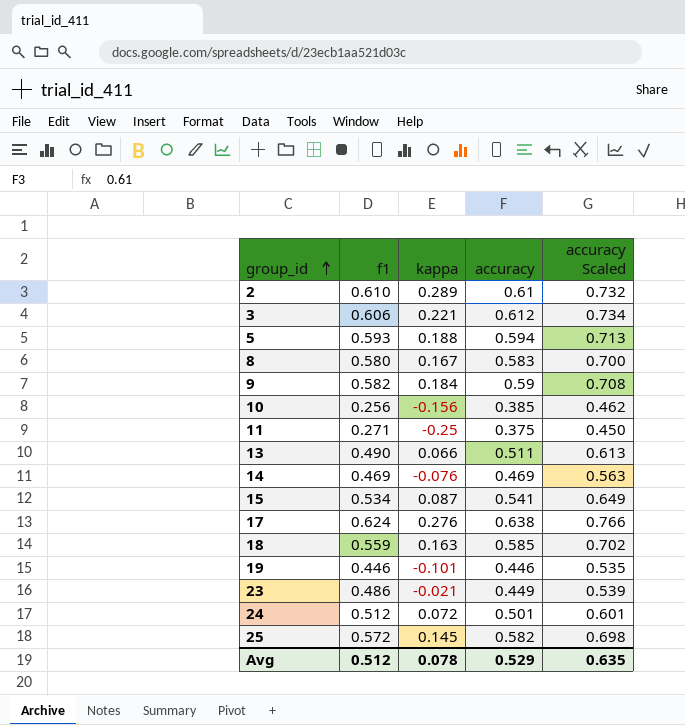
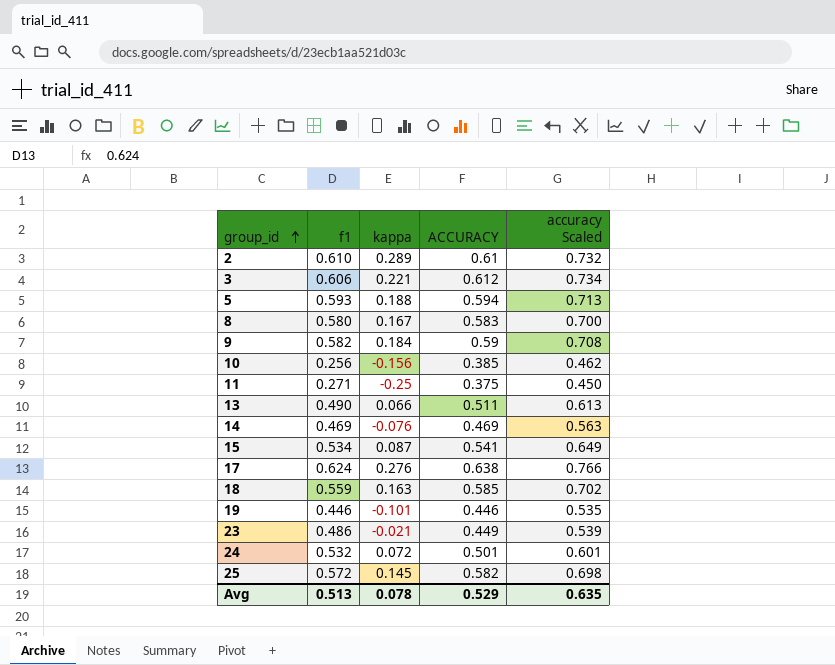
column name: accuracy -> ACCURACY
24 | f1: 0.512 -> 0.532
Avg | f1: 0.512 -> 0.513

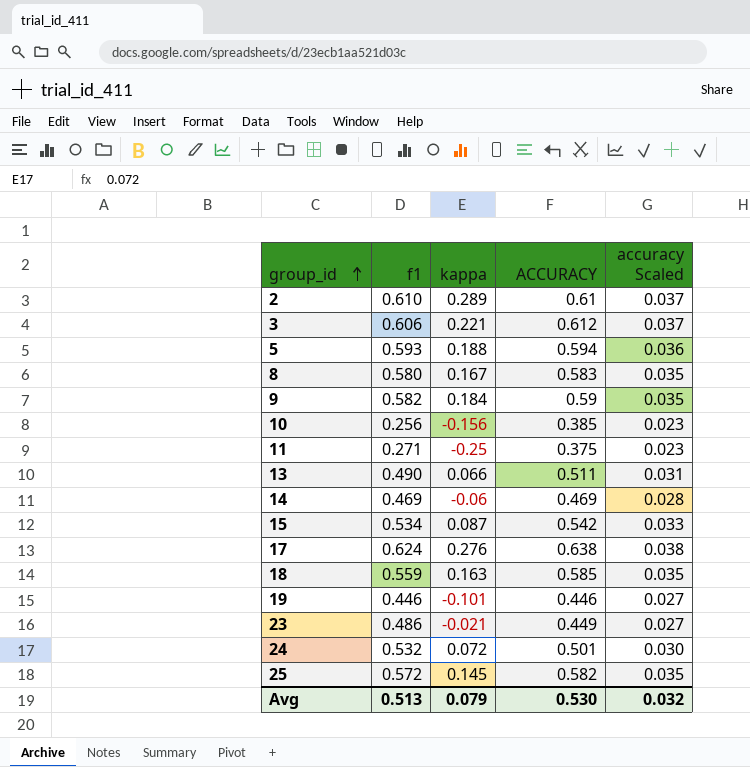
column accuracy Scaled | formula: [ACCURACY] * 1.2 -> [ACCURACY] * 0.06
14 | kappa: -0.076 -> -0.06
15 | ACCURACY: 0.541 -> 0.542
Avg | kappa: 0.078 -> 0.079
Avg | ACCURACY: 0.529 -> 0.530
Avg | accuracy Scaled: 0.635 -> 0.032

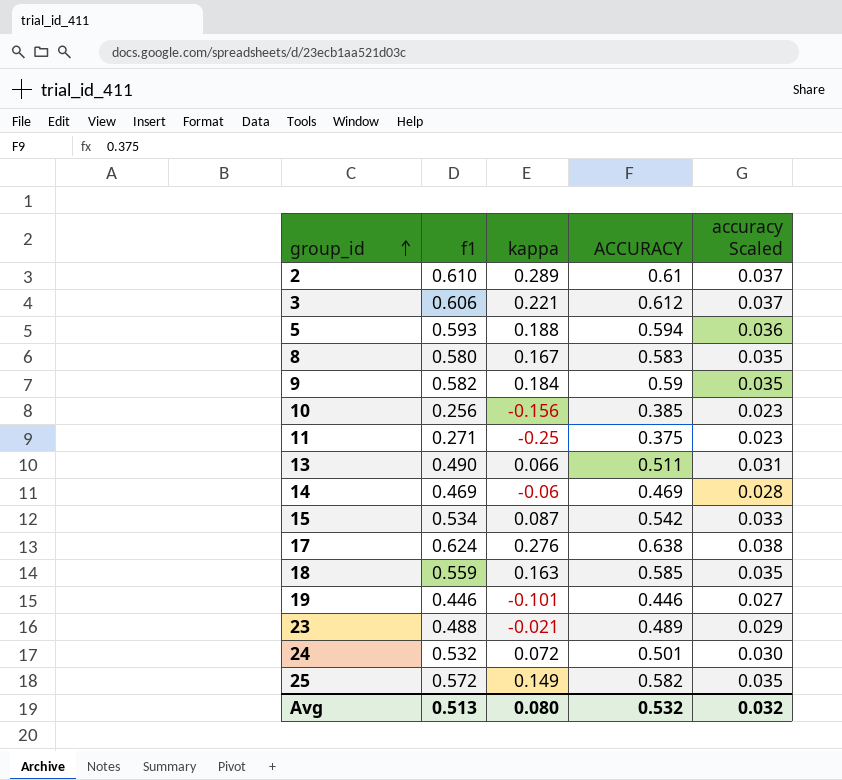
23 | f1: 0.486 -> 0.488
23 | ACCURACY: 0.449 -> 0.489
23 | accuracy Scaled: 0.027 -> 0.029
25 | kappa: 0.145 -> 0.149
Avg | kappa: 0.079 -> 0.080
Avg | ACCURACY: 0.530 -> 0.532

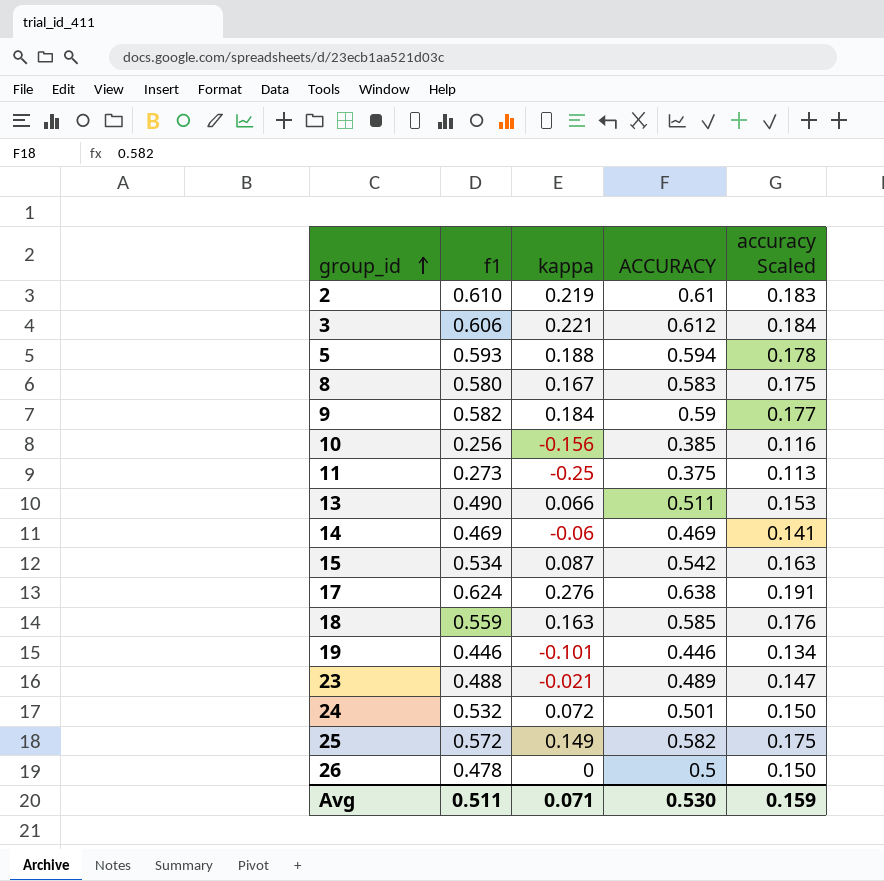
column accuracy Scaled | formula: [ACCURACY] * 0.06 -> [ACCURACY] * 0.3
2 | kappa: 0.289 -> 0.219
11 | f1: 0.271 -> 0.273
row 26: none -> 0.478 | 0 | 0.5 | 0.150
Avg | f1: 0.513 -> 0.511
Avg | kappa: 0.080 -> 0.071
Avg | ACCURACY: 0.532 -> 0.530
Avg | accuracy Scaled: 0.032 -> 0.159

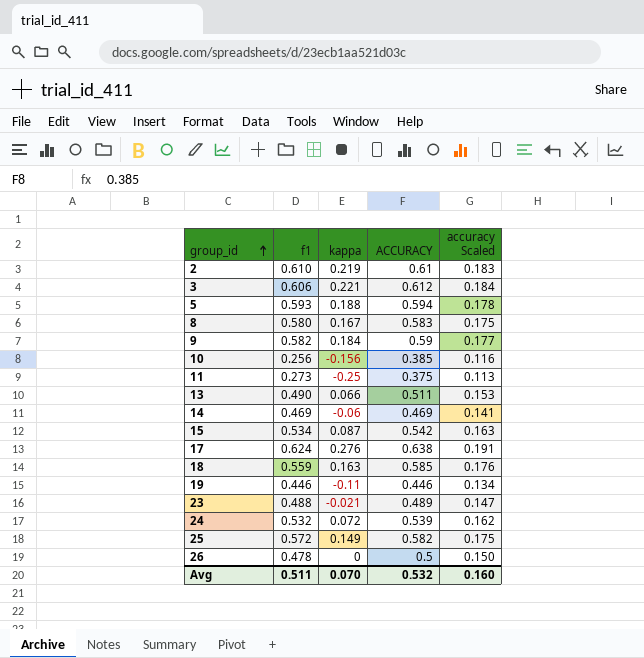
19 | kappa: -0.101 -> -0.11
24 | ACCURACY: 0.501 -> 0.539
24 | accuracy Scaled: 0.150 -> 0.162
Avg | kappa: 0.071 -> 0.070
Avg | ACCURACY: 0.530 -> 0.532
Avg | accuracy Scaled: 0.159 -> 0.160

